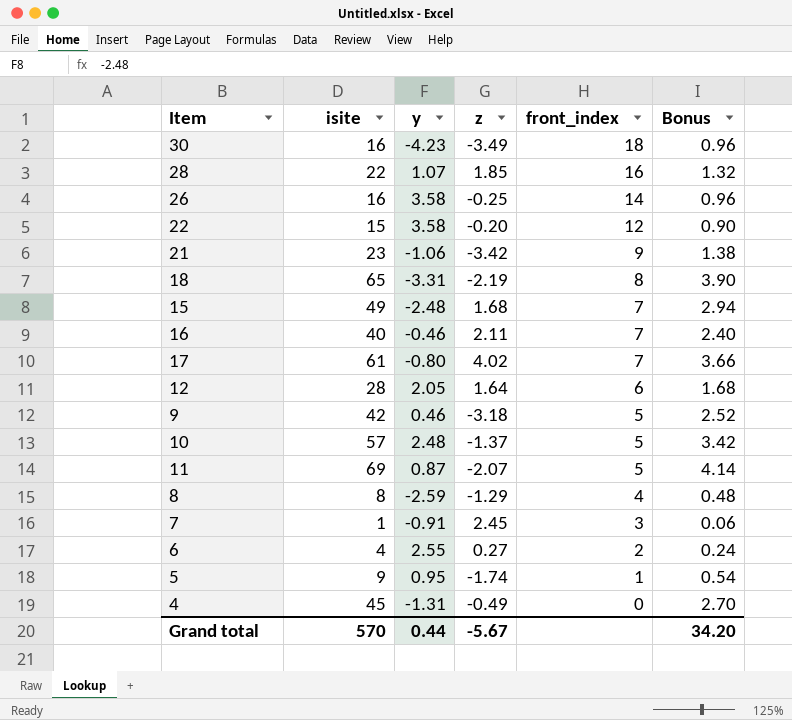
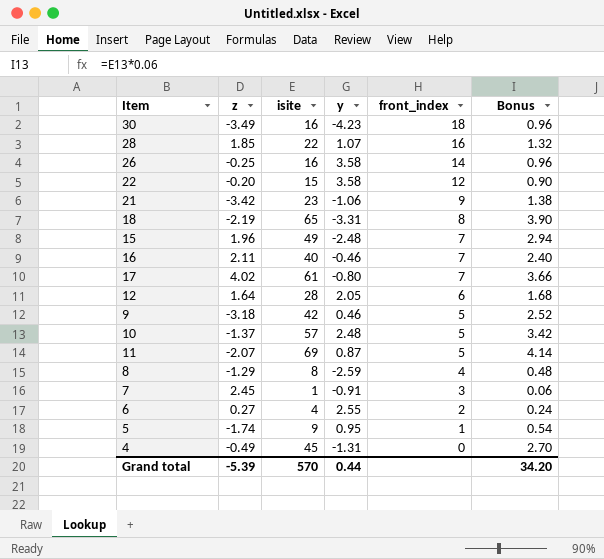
column z | position: 4 -> 2
15 | z: 1.68 -> 1.96
Grand total | z: -5.67 -> -5.39

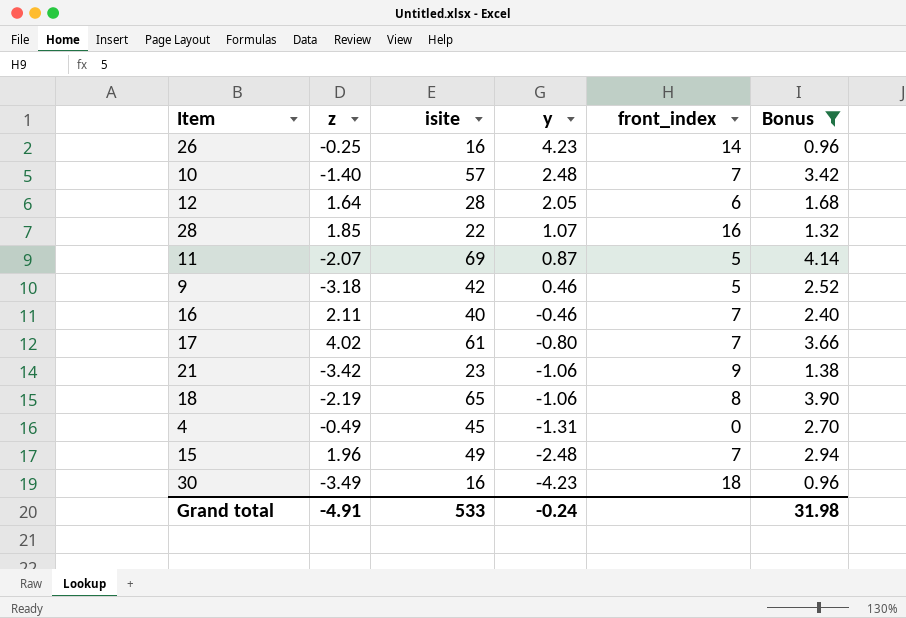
filter: none -> Bonus >= 0.96
row order: front_index descending -> y descending
26 | y: 3.58 -> 4.23
10 | z: -1.37 -> -1.40
10 | front_index: 5 -> 7
18 | y: -3.31 -> -1.06
Grand total | z: -5.39 -> -4.91
Grand total | isite: 570 -> 533
Grand total | y: 0.44 -> -0.24
Grand total | Bonus: 34.20 -> 31.98

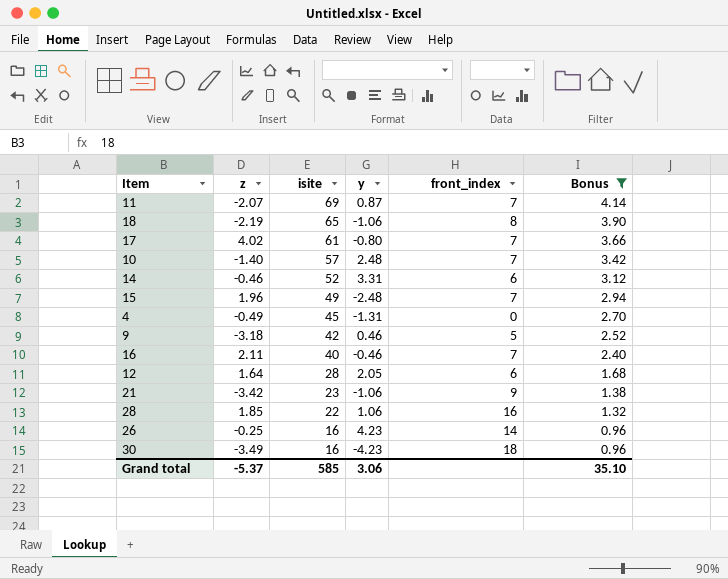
row order: y descending -> isite descending
11 | front_index: 5 -> 7
row 14: none -> -0.46 | 52 | 3.31 | 6 | 3.12
28 | y: 1.07 -> 1.06
Grand total | z: -4.91 -> -5.37
Grand total | isite: 533 -> 585
Grand total | y: -0.24 -> 3.06
Grand total | Bonus: 31.98 -> 35.10

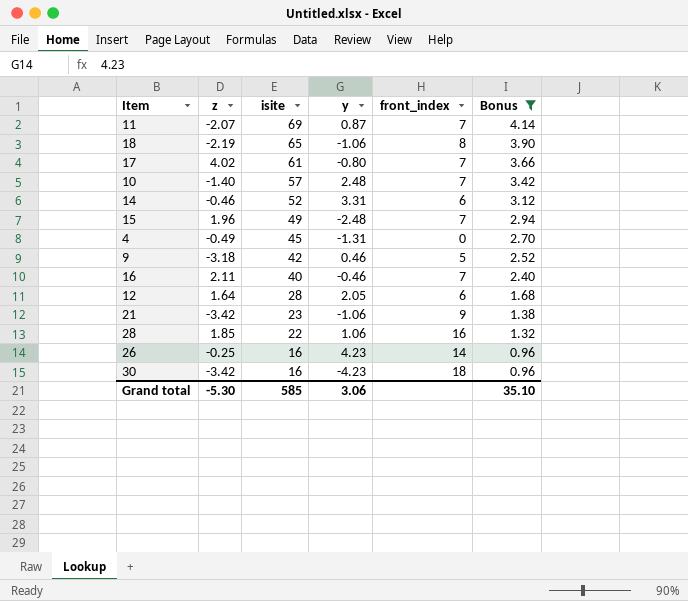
30 | z: -3.49 -> -3.42
Grand total | z: -5.37 -> -5.30

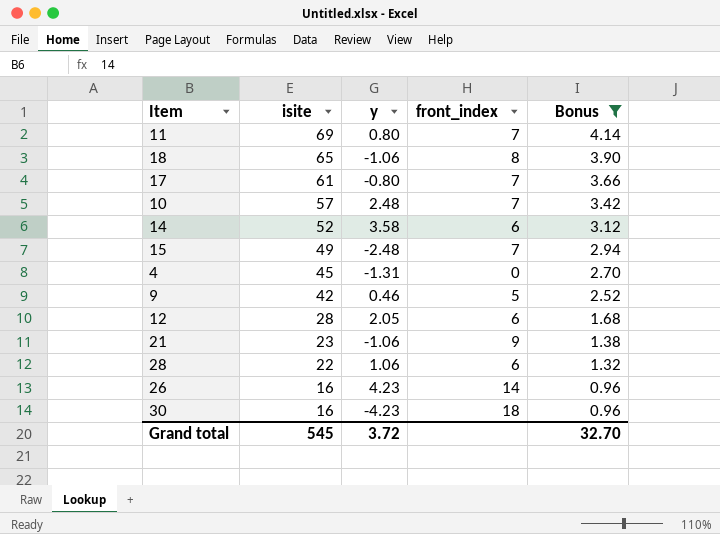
column z | position: 2 -> none
row 16: 2.11 | 40 | -0.46 | 7 | 2.40 -> none
11 | y: 0.87 -> 0.80
14 | y: 3.31 -> 3.58
28 | front_index: 16 -> 6
Grand total | isite: 585 -> 545
Grand total | y: 3.06 -> 3.72
Grand total | Bonus: 35.10 -> 32.70

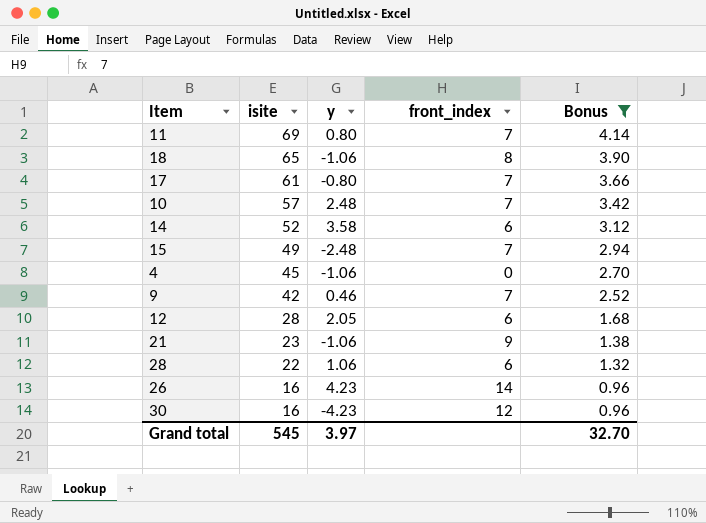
4 | y: -1.31 -> -1.06
9 | front_index: 5 -> 7
30 | front_index: 18 -> 12
Grand total | y: 3.72 -> 3.97

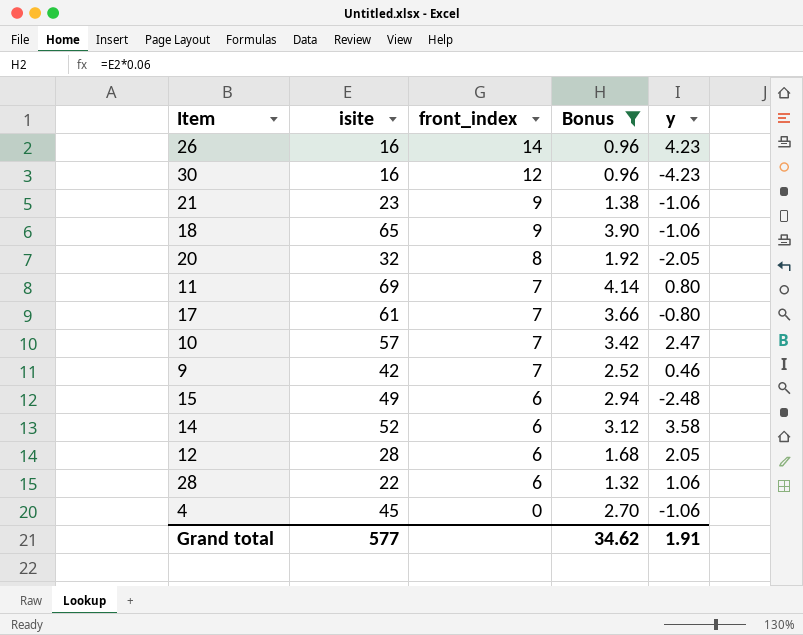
row order: isite descending -> front_index descending
column y | position: 3 -> 5
18 | front_index: 8 -> 9
row 20: none -> 32 | 8 | 1.92 | -2.05
10 | y: 2.48 -> 2.47
15 | front_index: 7 -> 6
Grand total | isite: 545 -> 577
Grand total | Bonus: 32.70 -> 34.62
Grand total | y: 3.97 -> 1.91

